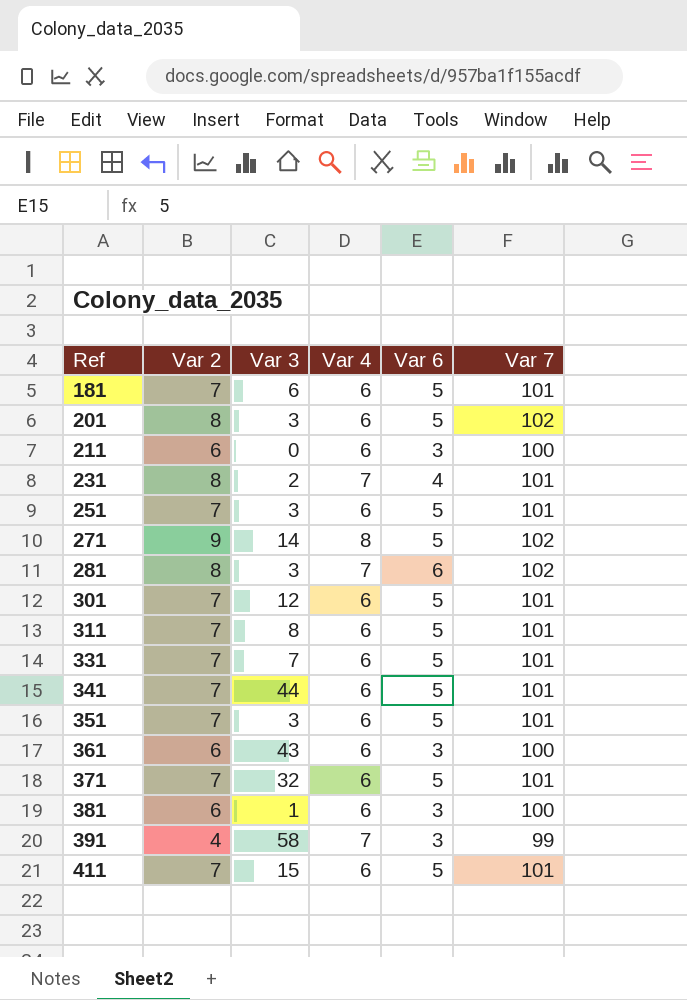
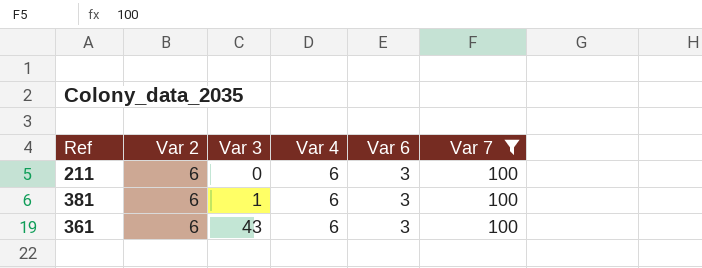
filter: none -> Var 7 = 100
row order: Ref ascending -> Var 3 ascending

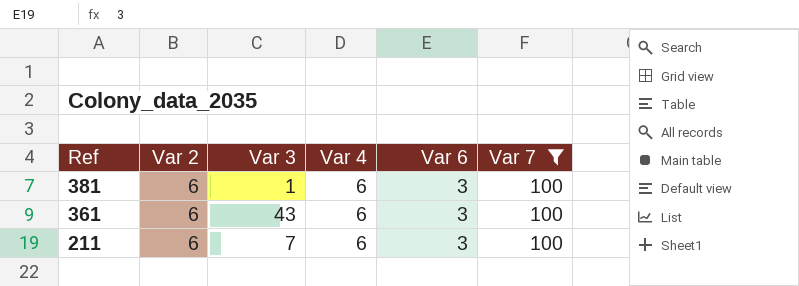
row order: Var 3 ascending -> Ref descending
211 | Var 3: 0 -> 7

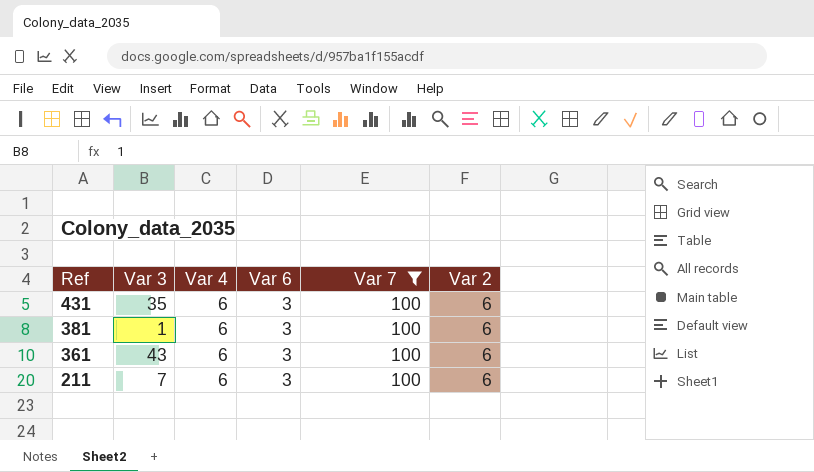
column Var 2 | position: 2 -> 6
row 431: none -> 35 | 6 | 3 | 100 | 6

